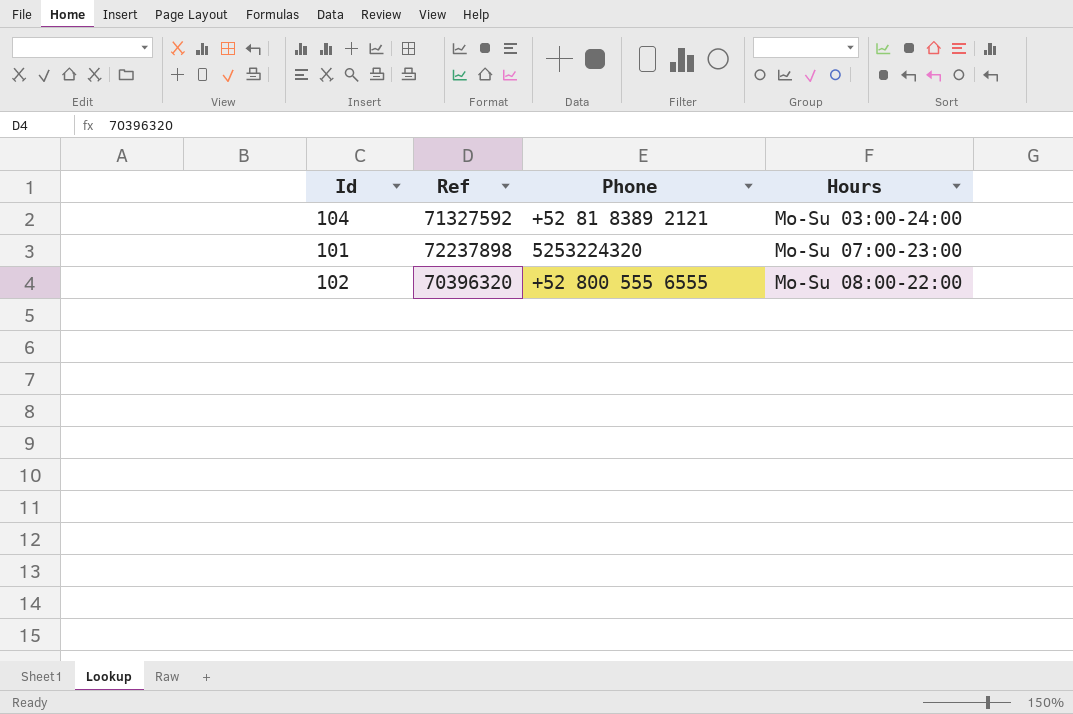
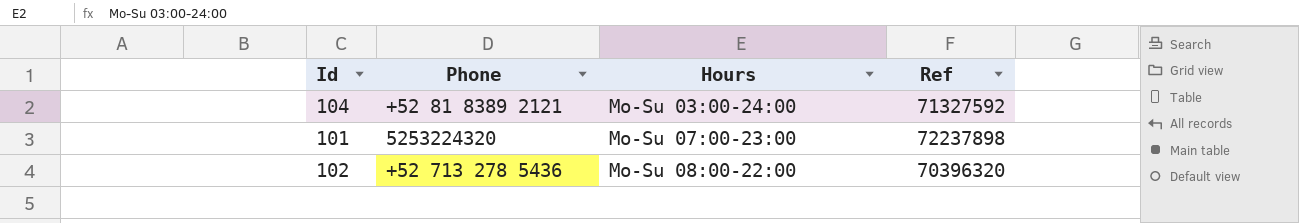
column Ref | position: 2 -> 4
102 | Phone: +52 800 555 6555 -> +52 713 278 5436

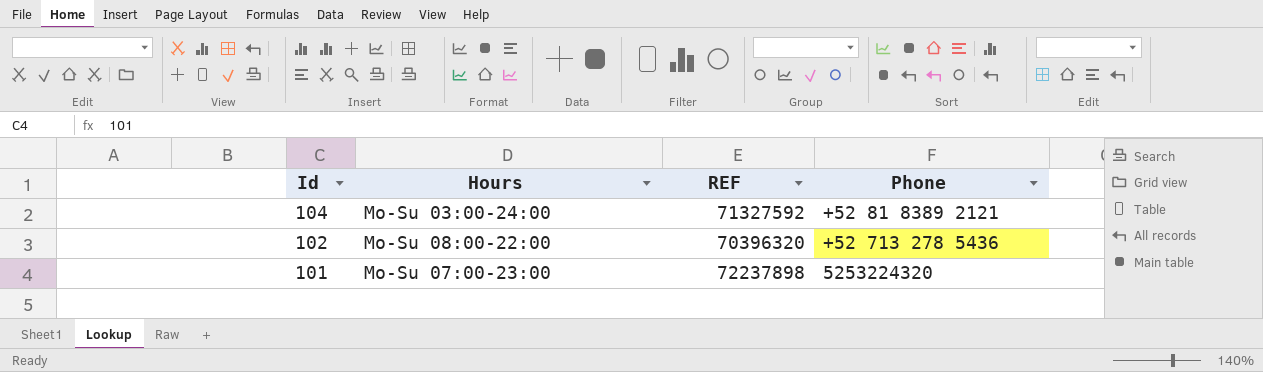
row order: Hours ascending -> Id descending
column name: Ref -> REF
column Phone | position: 2 -> 4

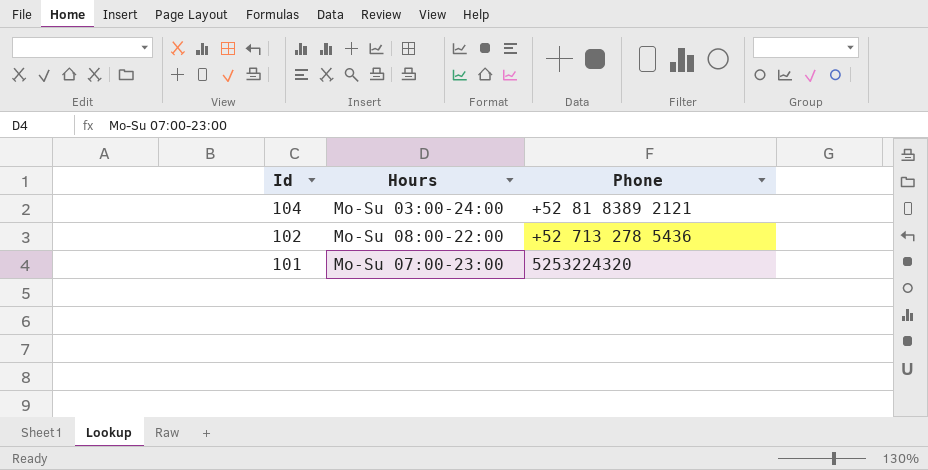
column REF | position: 3 -> none

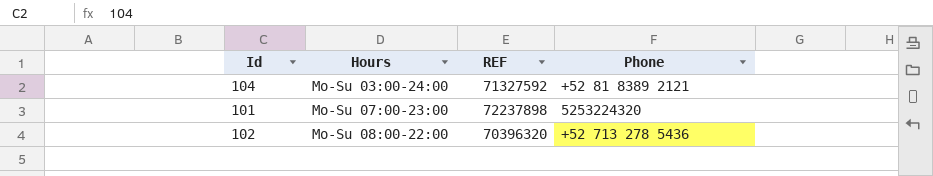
row order: Id descending -> Hours ascending
column REF | position: none -> 3

